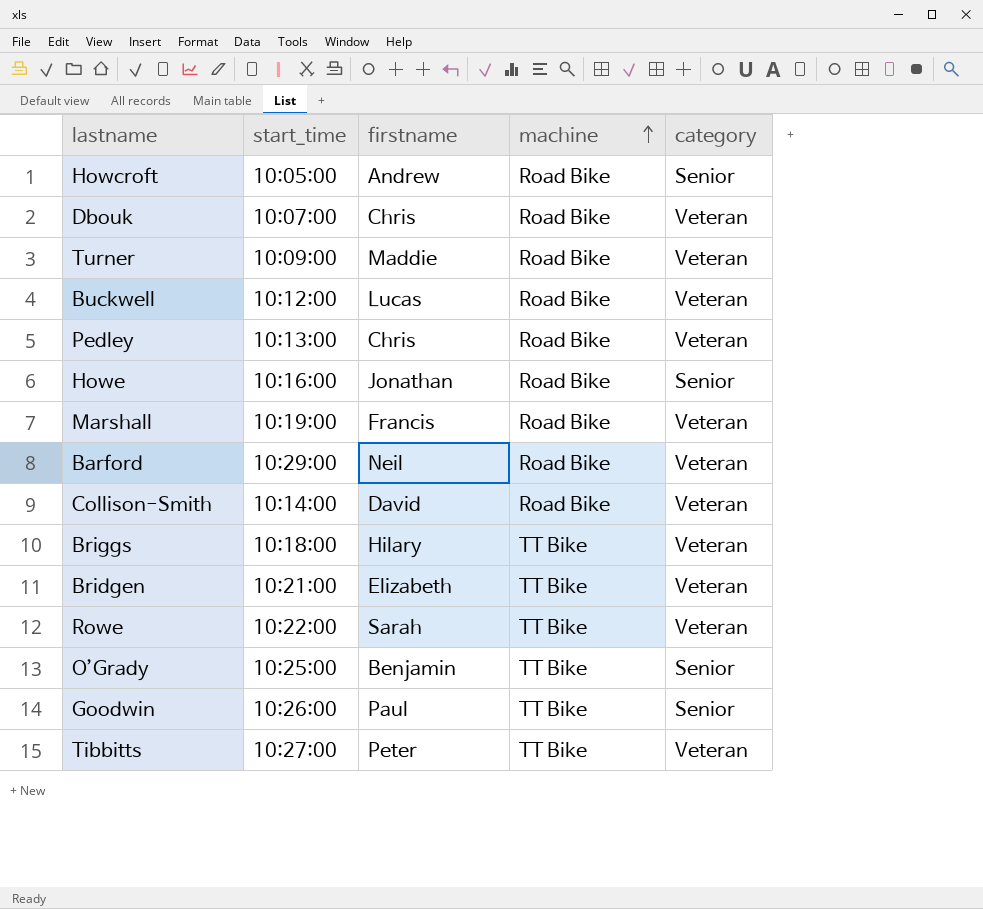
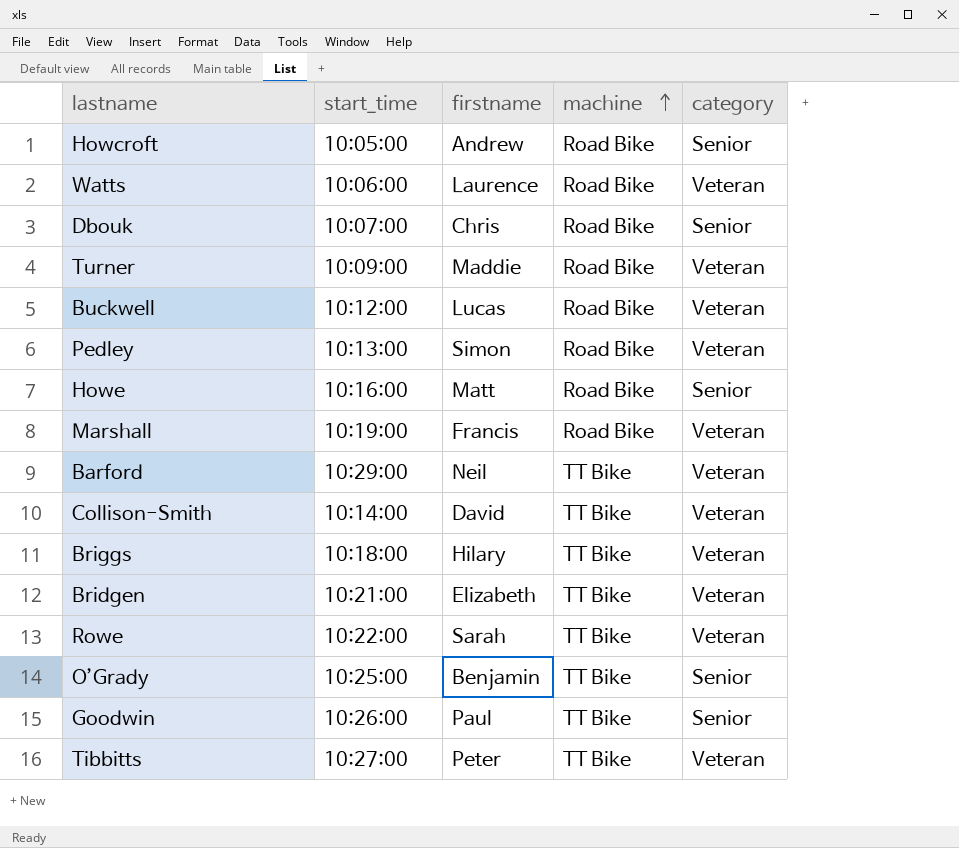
row Watts: none -> 10:06:00 | Laurence | Road Bike | Veteran
Dbouk | category: Veteran -> Senior
Pedley | firstname: Chris -> Simon
Howe | firstname: Jonathan -> Matt
Barford | machine: Road Bike -> TT Bike
Collison-Smith | machine: Road Bike -> TT Bike

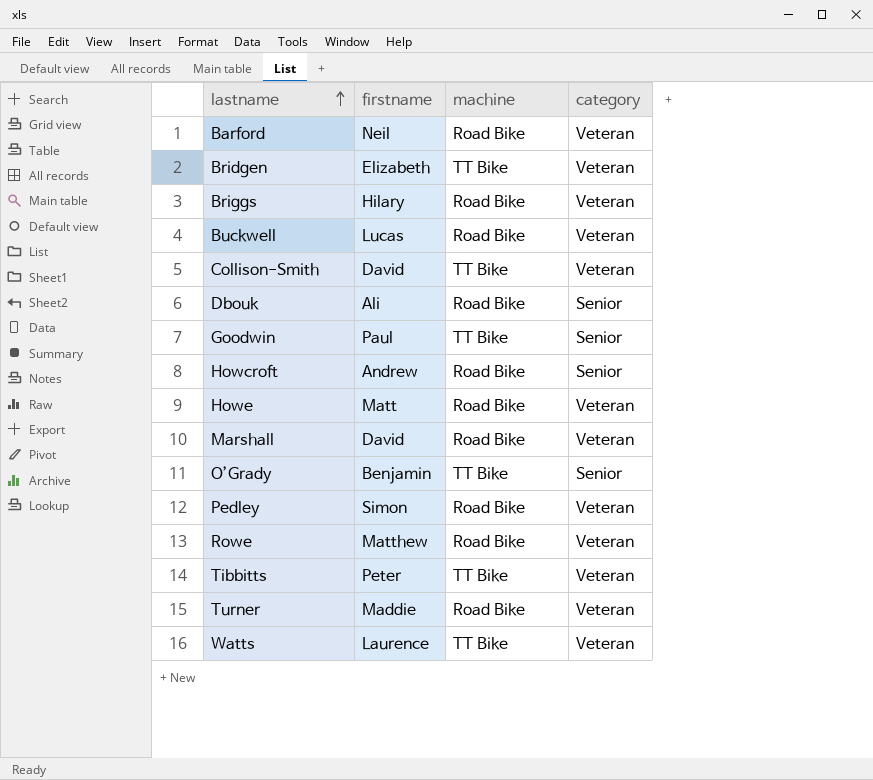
row order: machine ascending -> lastname ascending
column start_time | position: 2 -> none
Barford | machine: TT Bike -> Road Bike
Briggs | machine: TT Bike -> Road Bike
Dbouk | firstname: Chris -> Ali
Howe | category: Senior -> Veteran
Marshall | firstname: Francis -> David
Rowe | firstname: Sarah -> Matthew
Rowe | machine: TT Bike -> Road Bike
Watts | machine: Road Bike -> TT Bike

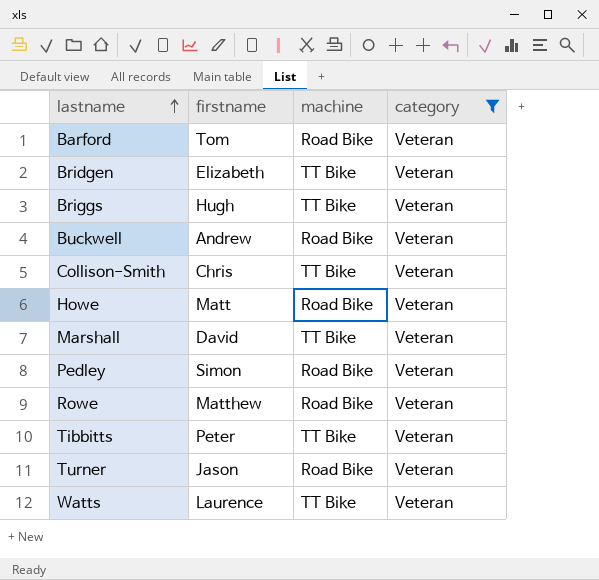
filter: none -> category = Veteran
Barford | firstname: Neil -> Tom
Briggs | firstname: Hilary -> Hugh
Briggs | machine: Road Bike -> TT Bike
Buckwell | firstname: Lucas -> Andrew
Collison-Smith | firstname: David -> Chris
Marshall | machine: Road Bike -> TT Bike
Turner | firstname: Maddie -> Jason

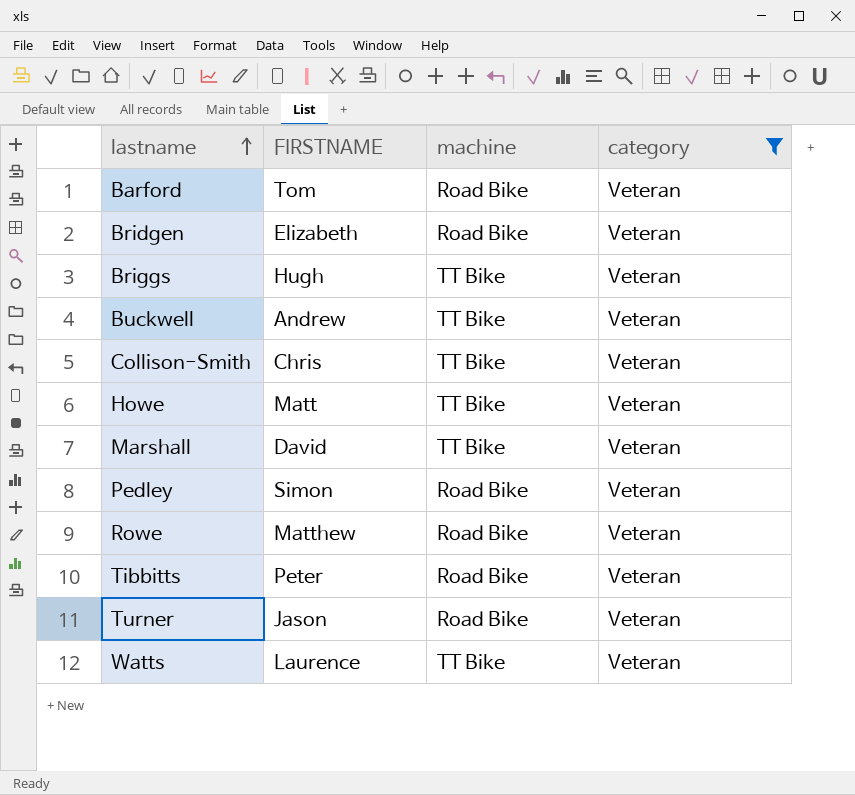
column name: firstname -> FIRSTNAME
Bridgen | machine: TT Bike -> Road Bike
Buckwell | machine: Road Bike -> TT Bike
Howe | machine: Road Bike -> TT Bike
Tibbitts | machine: TT Bike -> Road Bike

